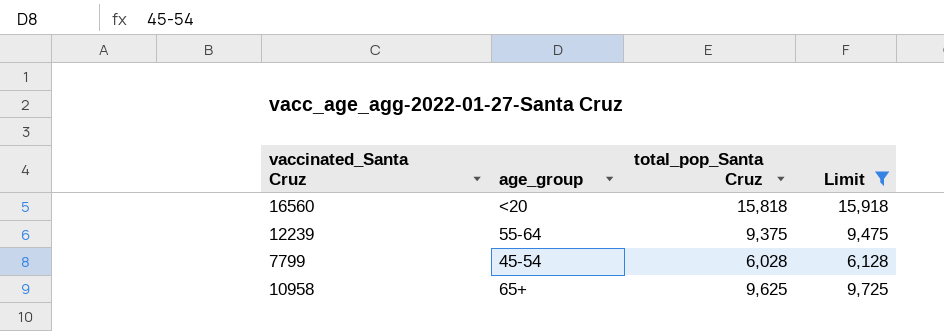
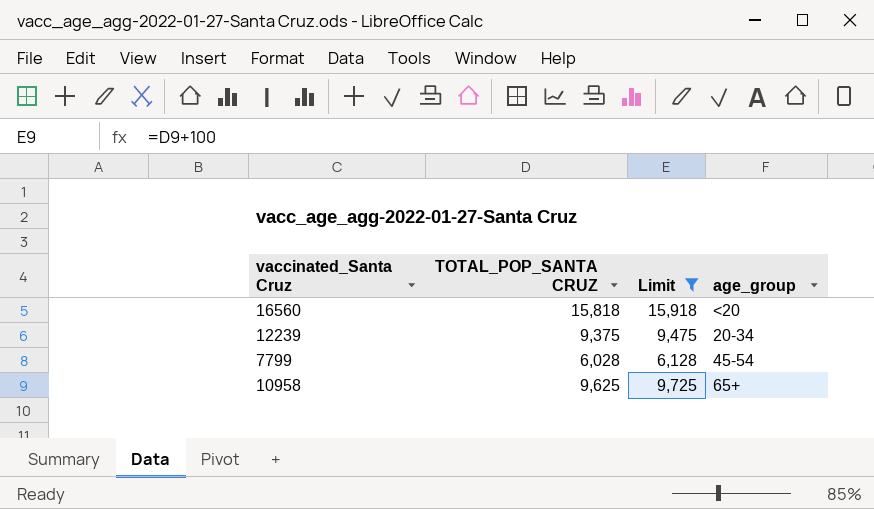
column name: total_pop_Santa Cruz -> TOTAL_POP_SANTA CRUZ
column age_group | position: 2 -> 4
12239 | age_group: 55-64 -> 20-34

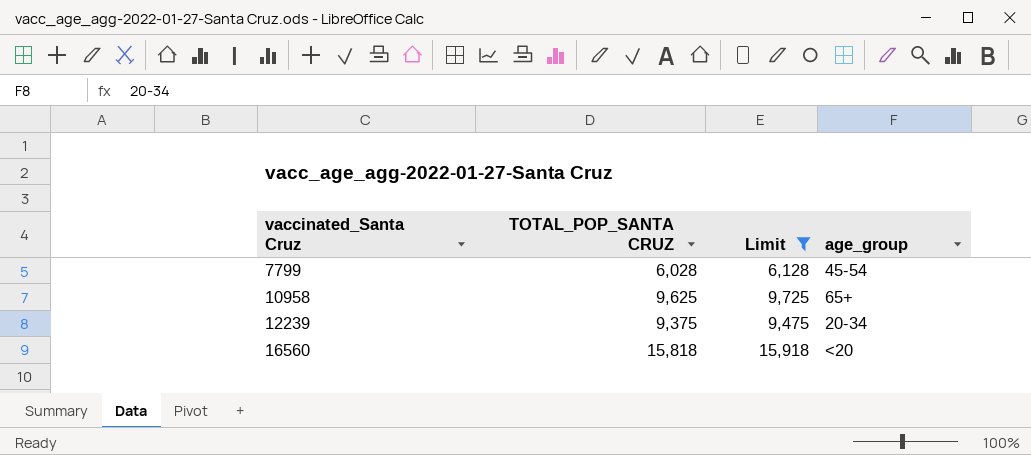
row order: none -> vaccinated_Santa Cruz ascending

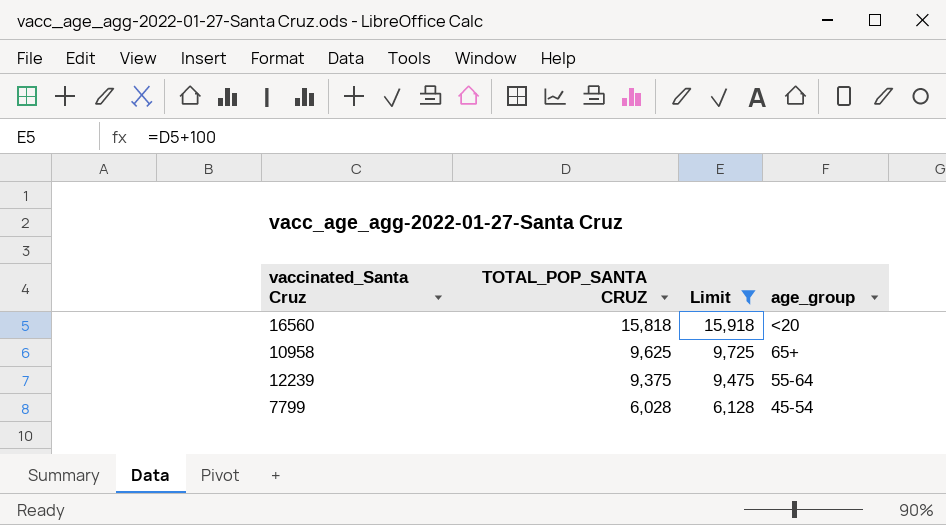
row order: vaccinated_Santa Cruz ascending -> TOTAL_POP_SANTA CRUZ descending
12239 | age_group: 20-34 -> 55-64

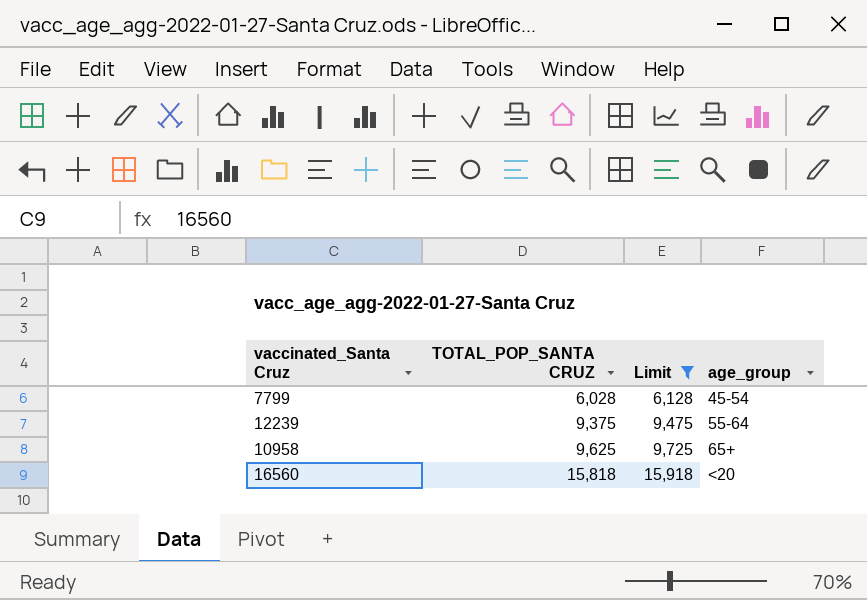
row order: TOTAL_POP_SANTA CRUZ descending -> TOTAL_POP_SANTA CRUZ ascending

